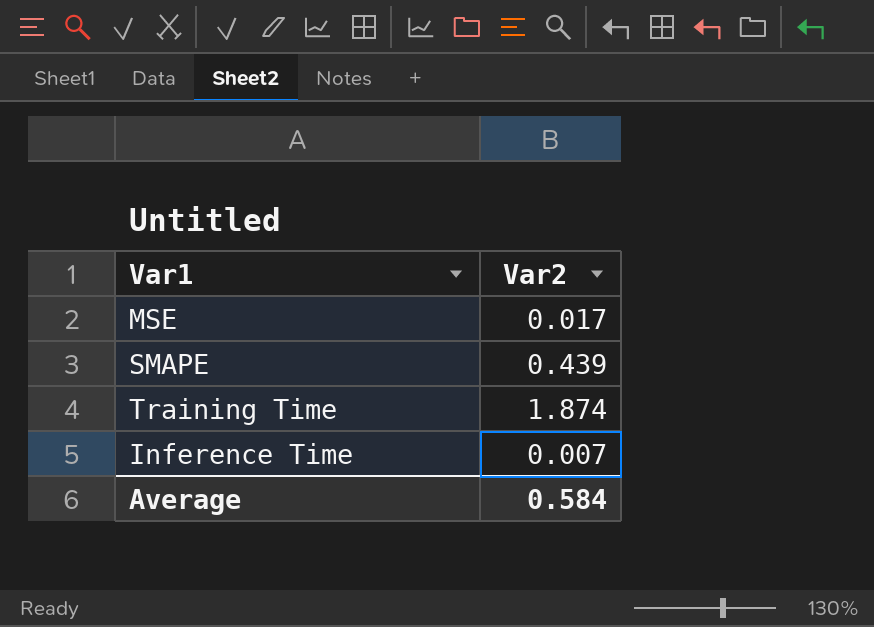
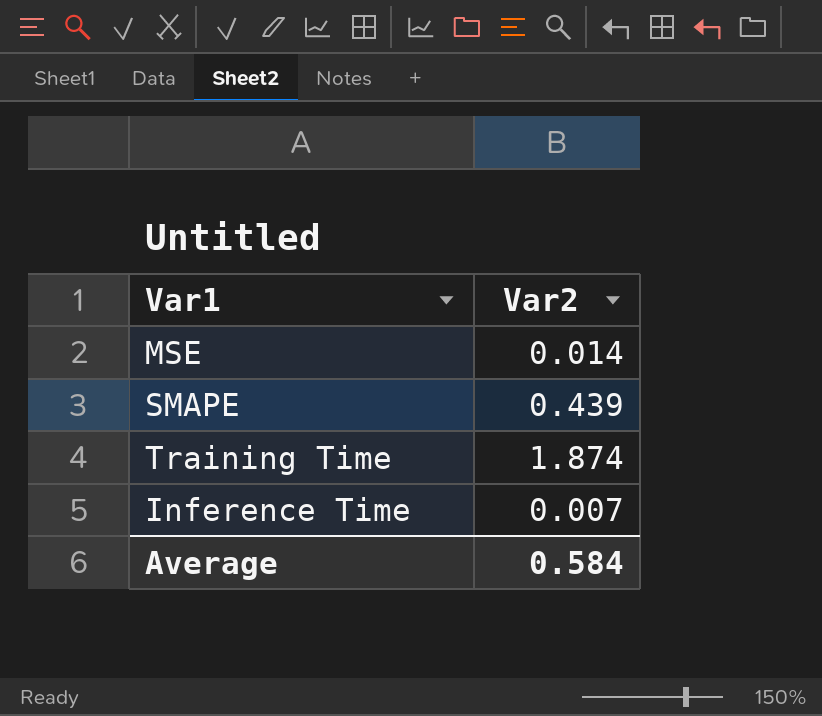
MSE | Var2: 0.017 -> 0.014

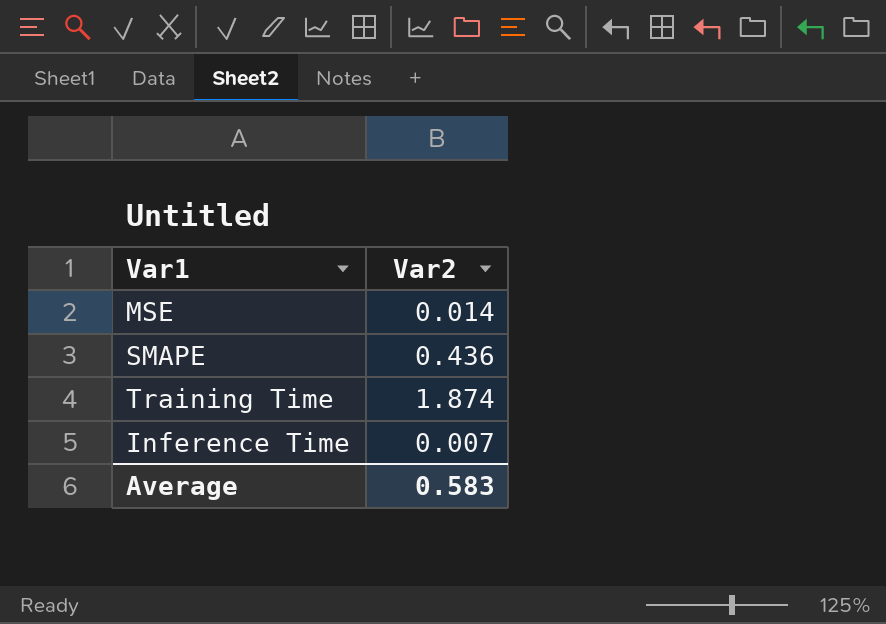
SMAPE | Var2: 0.439 -> 0.436
Average | Var2: 0.584 -> 0.583

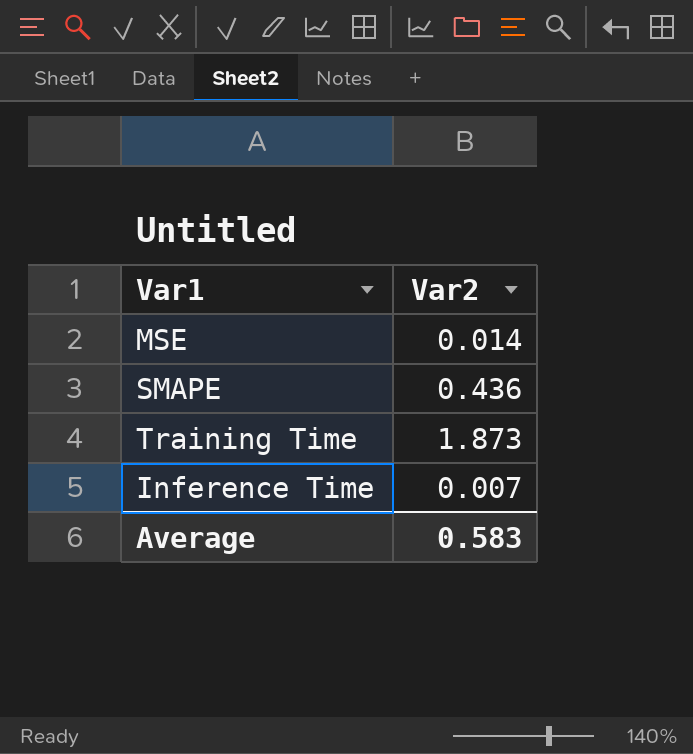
Training Time | Var2: 1.874 -> 1.873

